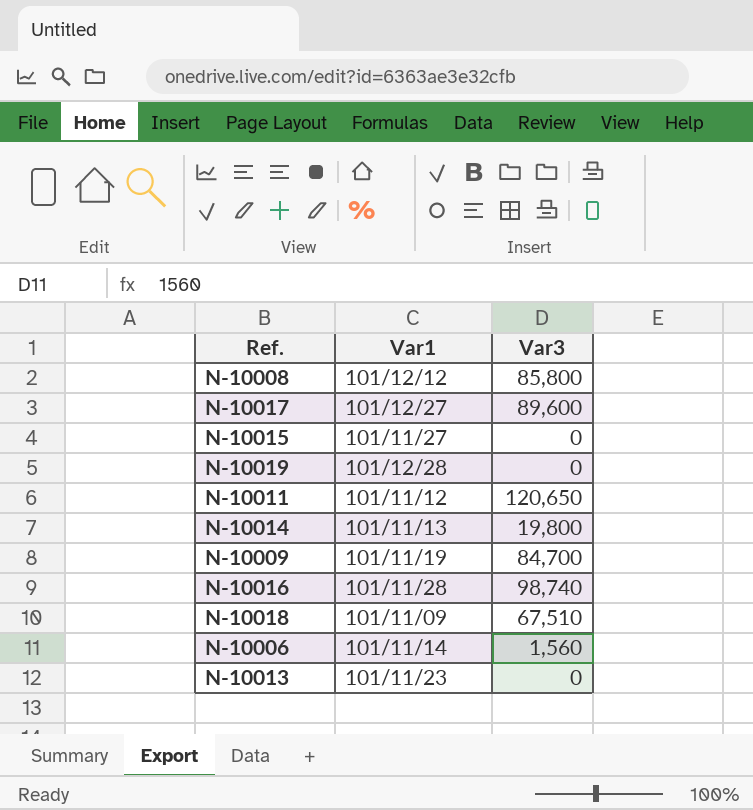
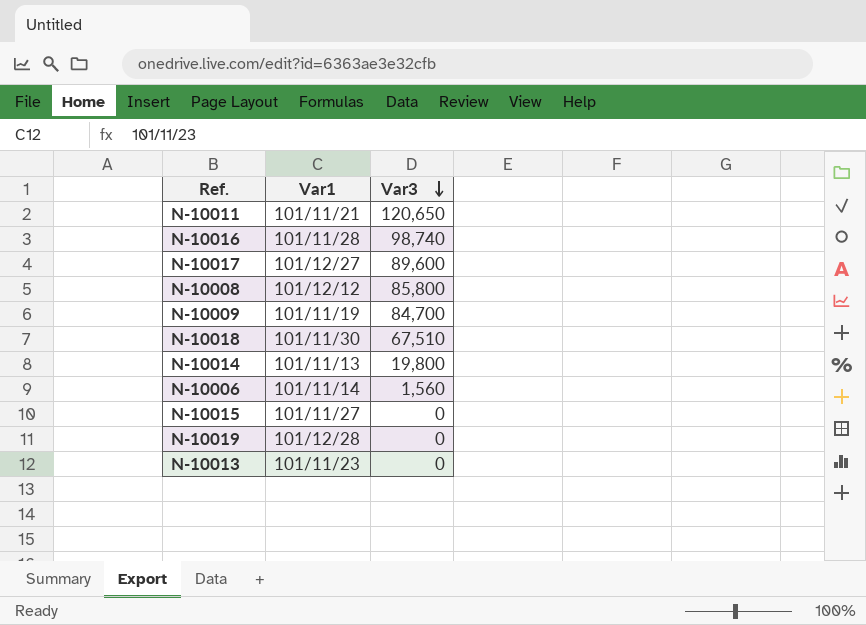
row order: none -> Var3 descending
N-10011 | Var1: 101/11/12 -> 101/11/21
N-10018 | Var1: 101/11/09 -> 101/11/30

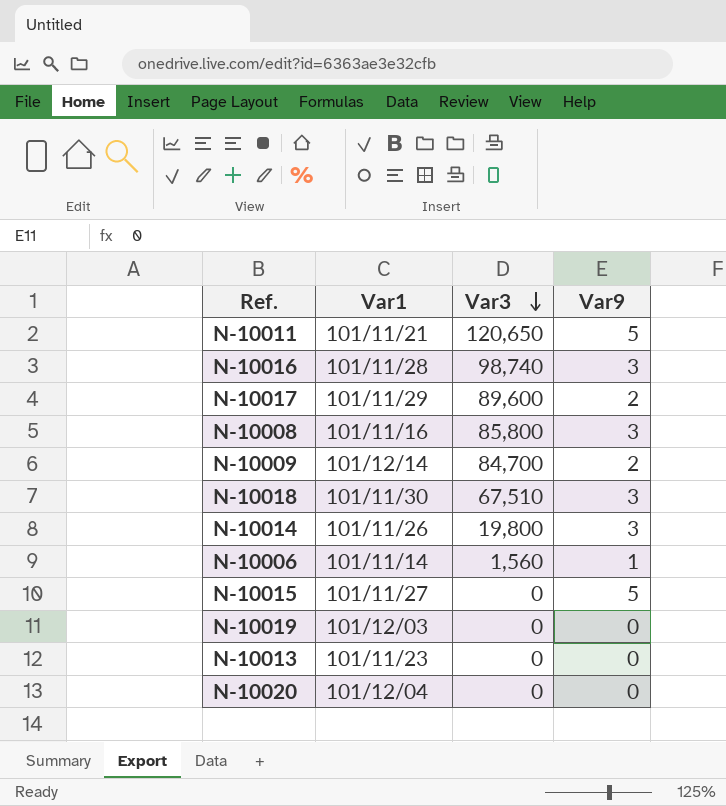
column Var9 | position: none -> 4
N-10017 | Var1: 101/12/27 -> 101/11/29
N-10008 | Var1: 101/12/12 -> 101/11/16
N-10009 | Var1: 101/11/19 -> 101/12/14
N-10014 | Var1: 101/11/13 -> 101/11/26
N-10019 | Var1: 101/12/28 -> 101/12/03
row N-10020: none -> 101/12/04 | 0 | 0

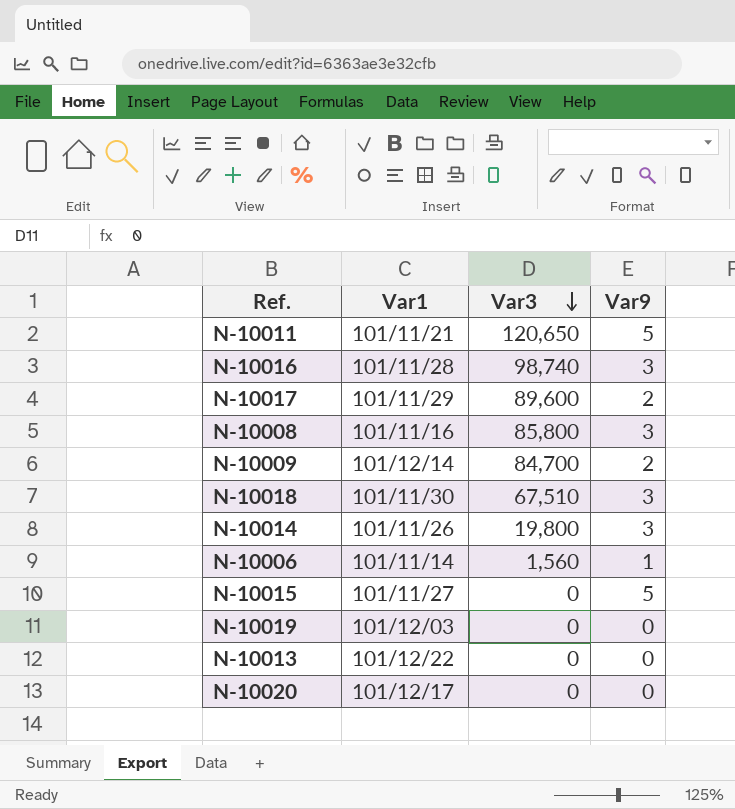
N-10013 | Var1: 101/11/23 -> 101/12/22
N-10020 | Var1: 101/12/04 -> 101/12/17

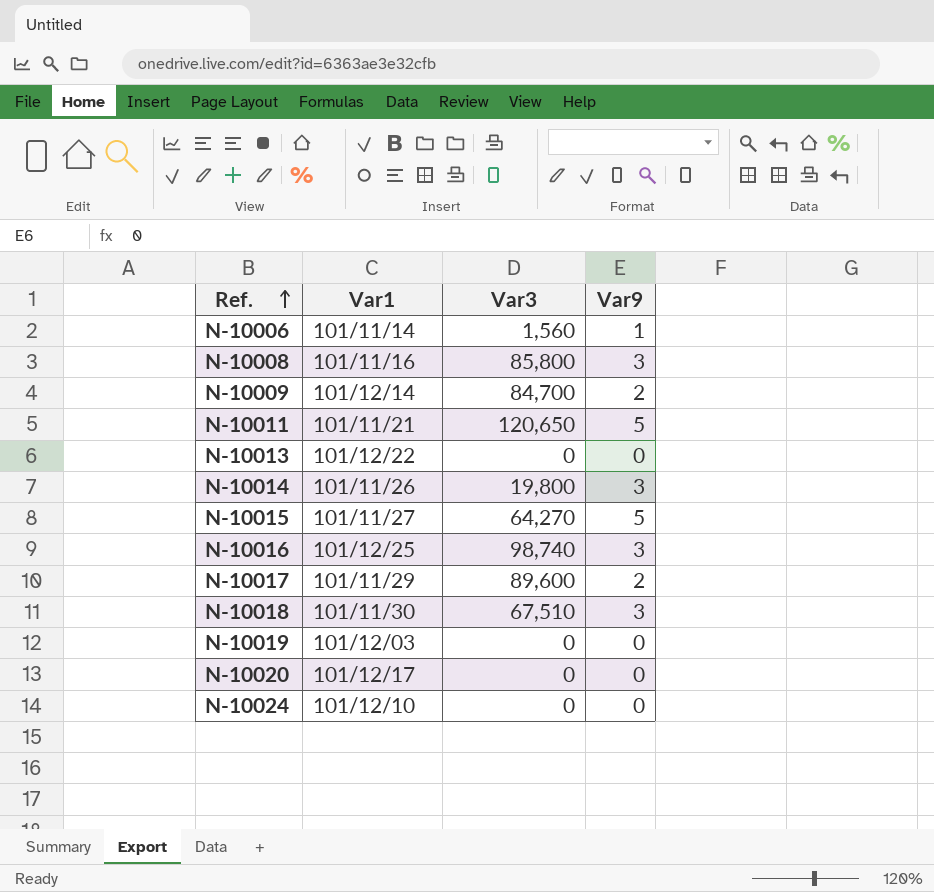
row order: Var3 descending -> Ref. ascending
N-10015 | Var3: 0 -> 64,270
N-10016 | Var1: 101/11/28 -> 101/12/25
row N-10024: none -> 101/12/10 | 0 | 0

